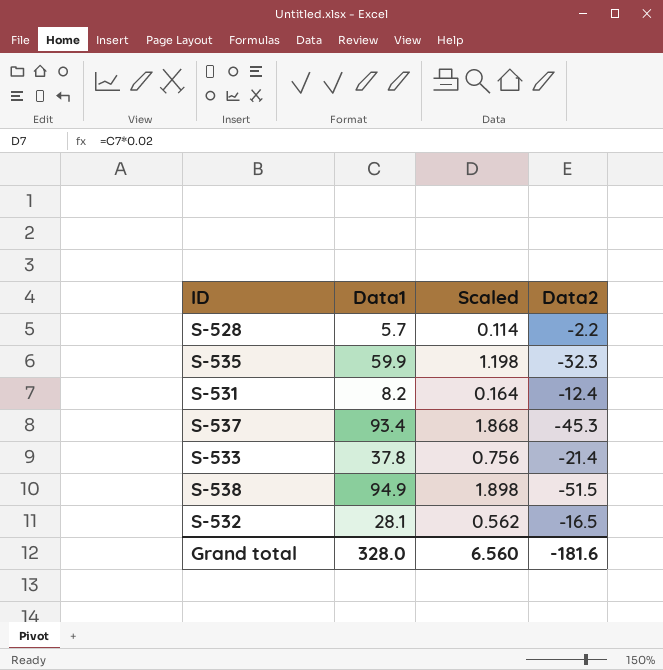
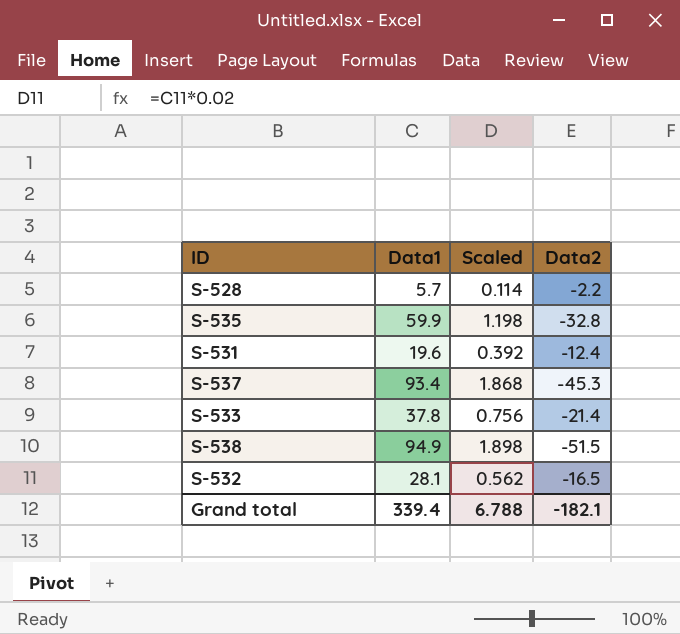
S-535 | Data2: -32.3 -> -32.8
S-531 | Data1: 8.2 -> 19.6
S-531 | Scaled: 0.164 -> 0.392
Grand total | Data1: 328.0 -> 339.4
Grand total | Scaled: 6.560 -> 6.788
Grand total | Data2: -181.6 -> -182.1

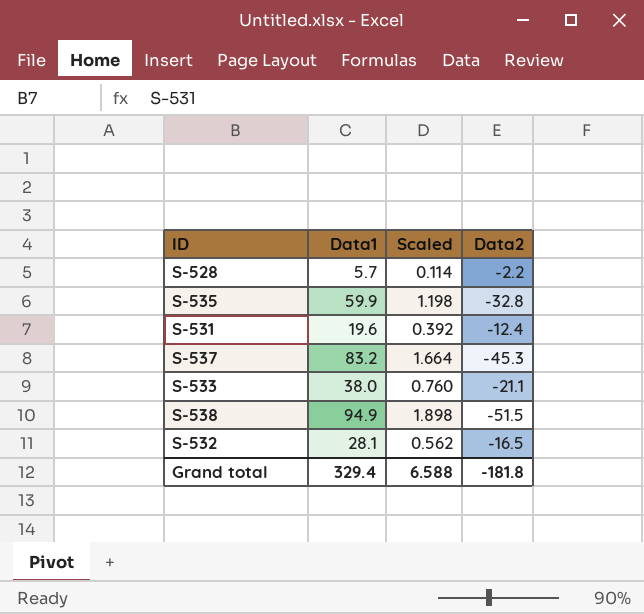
S-537 | Data1: 93.4 -> 83.2
S-537 | Scaled: 1.868 -> 1.664
S-533 | Data1: 37.8 -> 38.0
S-533 | Scaled: 0.756 -> 0.760
S-533 | Data2: -21.4 -> -21.1
Grand total | Data1: 339.4 -> 329.4
Grand total | Scaled: 6.788 -> 6.588
Grand total | Data2: -182.1 -> -181.8

